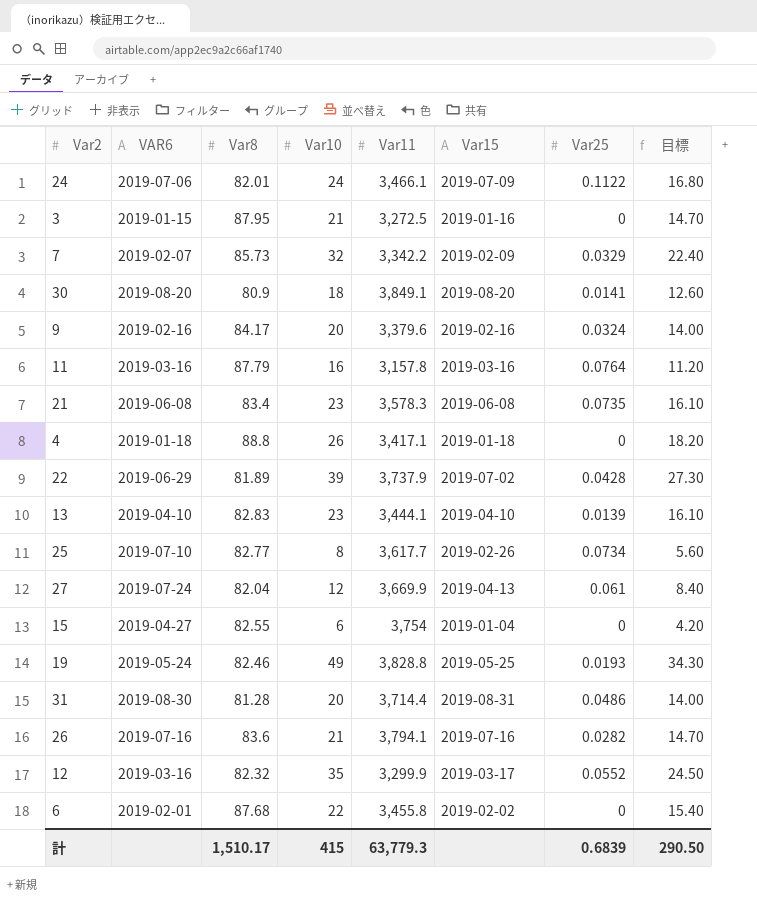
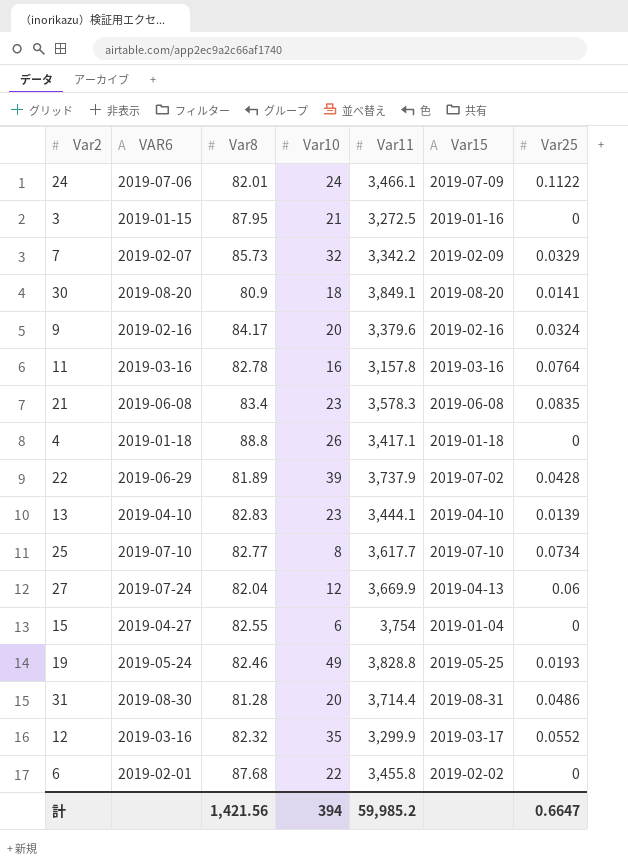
column 目標 | formula: [Var10] * 0.7 -> none
row 26: 2019-07-16 | 83.6 | 21 | 3,794.1 | 2019-07-16 | 0.0282 | 14.70 -> none
11 | Var8: 87.79 -> 82.78
21 | Var25: 0.0735 -> 0.0835
25 | Var15: 2019-02-26 -> 2019-07-10
27 | Var25: 0.061 -> 0.06
計 | Var8: 1,510.17 -> 1,421.56
計 | Var10: 415 -> 394
計 | Var11: 63,779.3 -> 59,985.2
計 | Var25: 0.6839 -> 0.6647

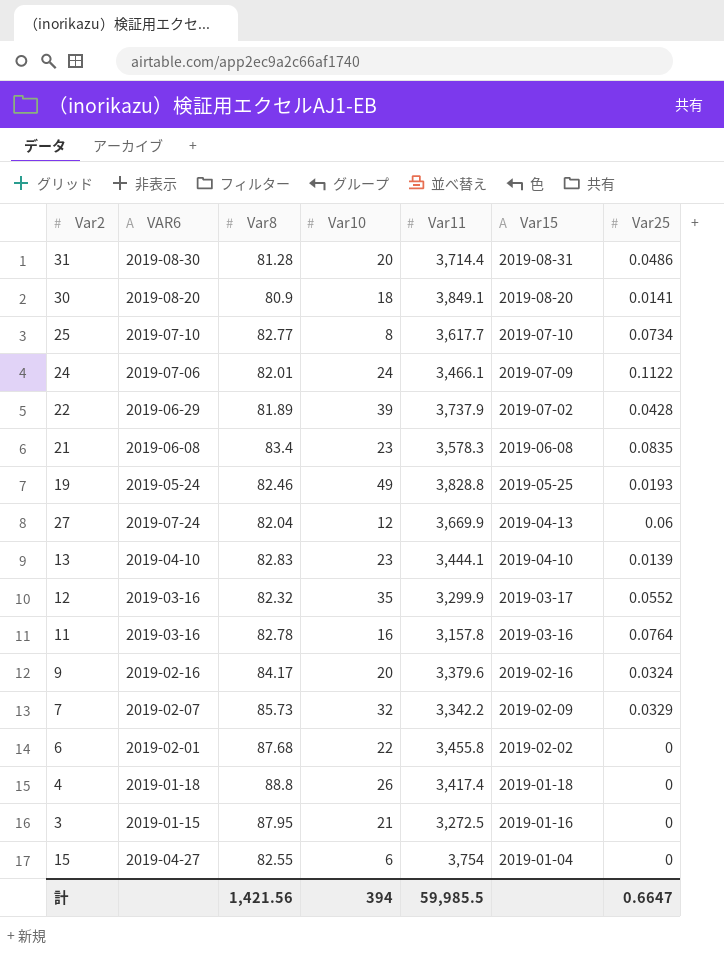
row order: none -> Var15 descending
4 | Var11: 3,417.1 -> 3,417.4
計 | Var11: 59,985.2 -> 59,985.5

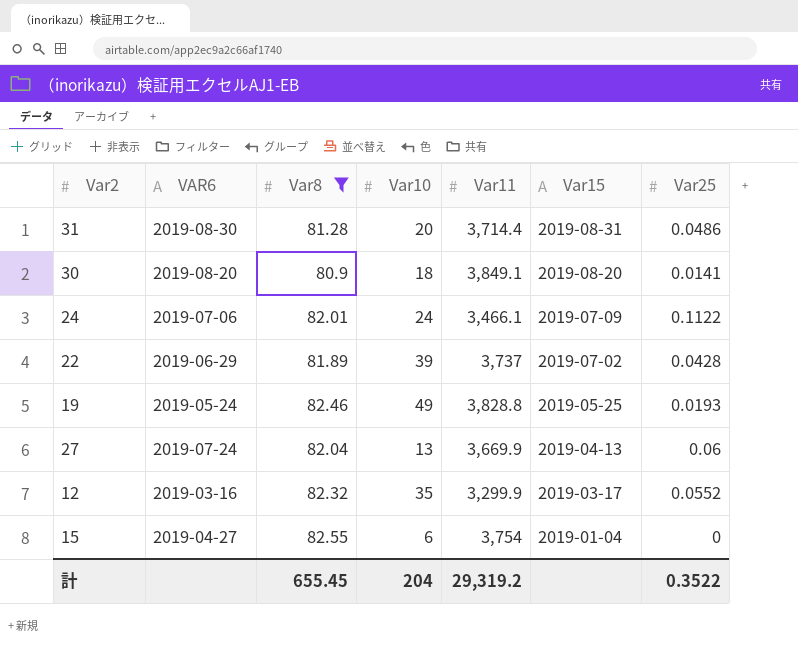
filter: none -> Var8 <= 82.55
22 | Var11: 3,737.9 -> 3,737
27 | Var10: 12 -> 13
計 | Var8: 1,421.56 -> 655.45
計 | Var10: 394 -> 204
計 | Var11: 59,985.5 -> 29,319.2
計 | Var25: 0.6647 -> 0.3522

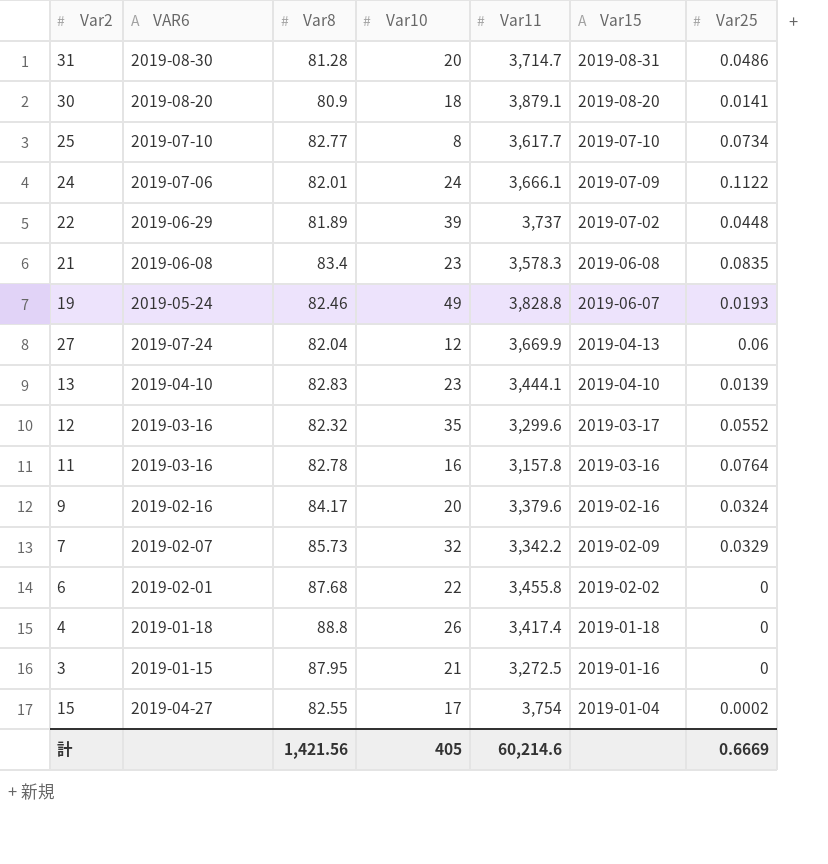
filter: Var8 <= 82.55 -> none
31 | Var11: 3,714.4 -> 3,714.7
30 | Var11: 3,849.1 -> 3,879.1
24 | Var11: 3,466.1 -> 3,666.1
22 | Var25: 0.0428 -> 0.0448
19 | Var15: 2019-05-25 -> 2019-06-07
27 | Var10: 13 -> 12
12 | Var11: 3,299.9 -> 3,299.6
15 | Var10: 6 -> 17
15 | Var25: 0 -> 0.0002
計 | Var8: 655.45 -> 1,421.56
計 | Var10: 204 -> 405
計 | Var11: 29,319.2 -> 60,214.6
計 | Var25: 0.3522 -> 0.6669

